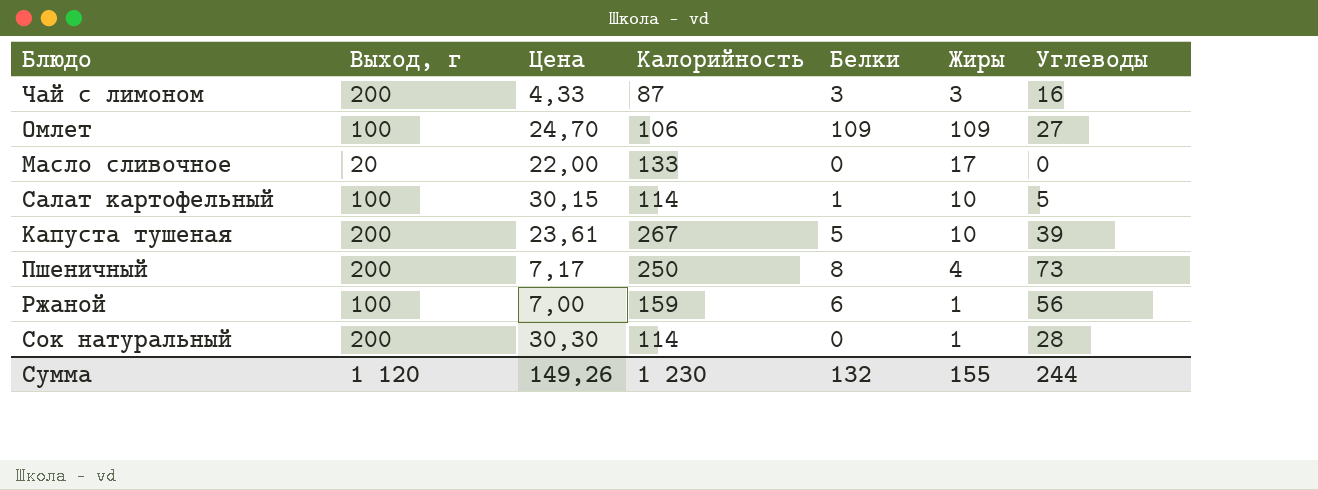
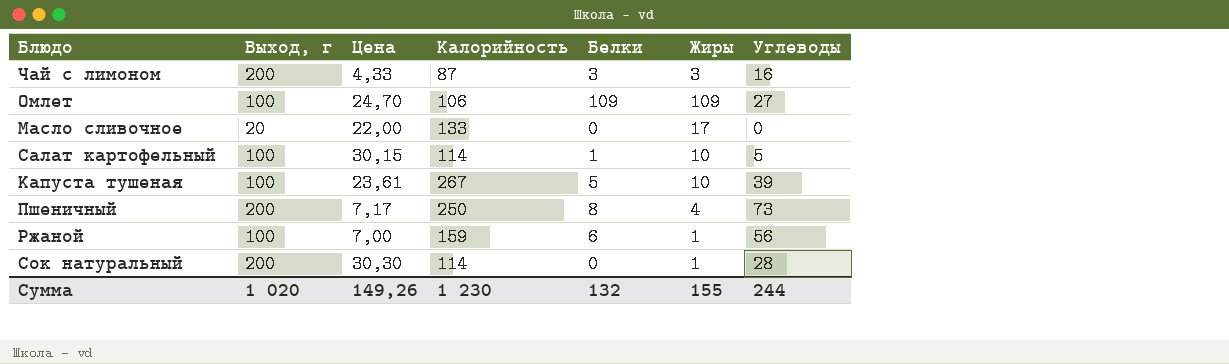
Капуста тушеная | Выход, г: 200 -> 100
Сумма | Выход, г: 1 120 -> 1 020

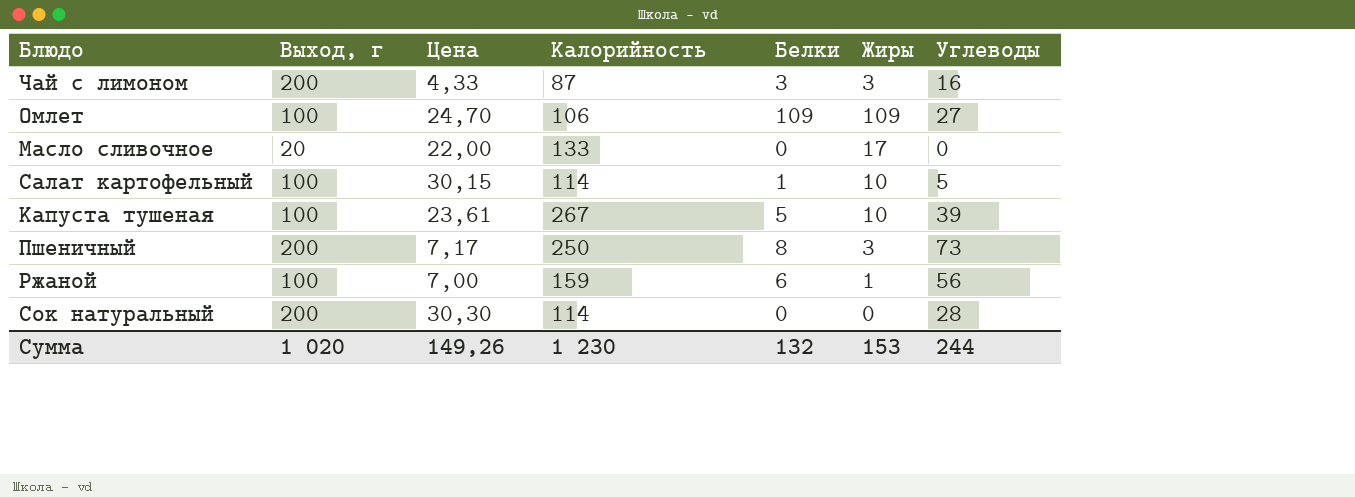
Пшеничный | Жиры: 4 -> 3
Сок натуральный | Жиры: 1 -> 0
Сумма | Жиры: 155 -> 153

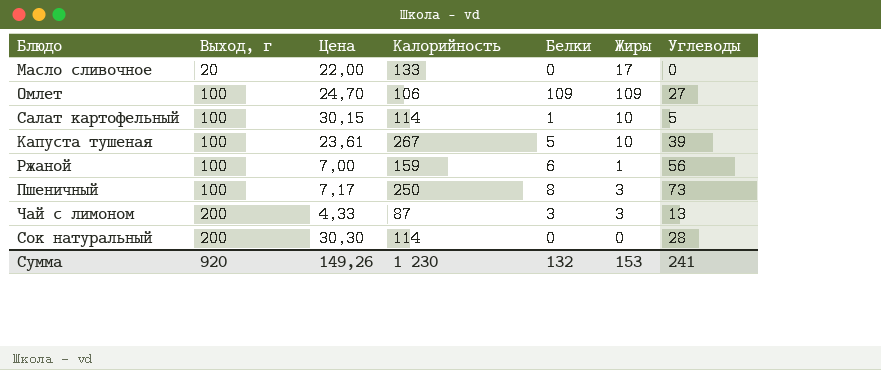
row order: none -> Выход, г ascending
Пшеничный | Выход, г: 200 -> 100
Чай с лимоном | Углеводы: 16 -> 13
Сумма | Выход, г: 1 020 -> 920
Сумма | Углеводы: 244 -> 241

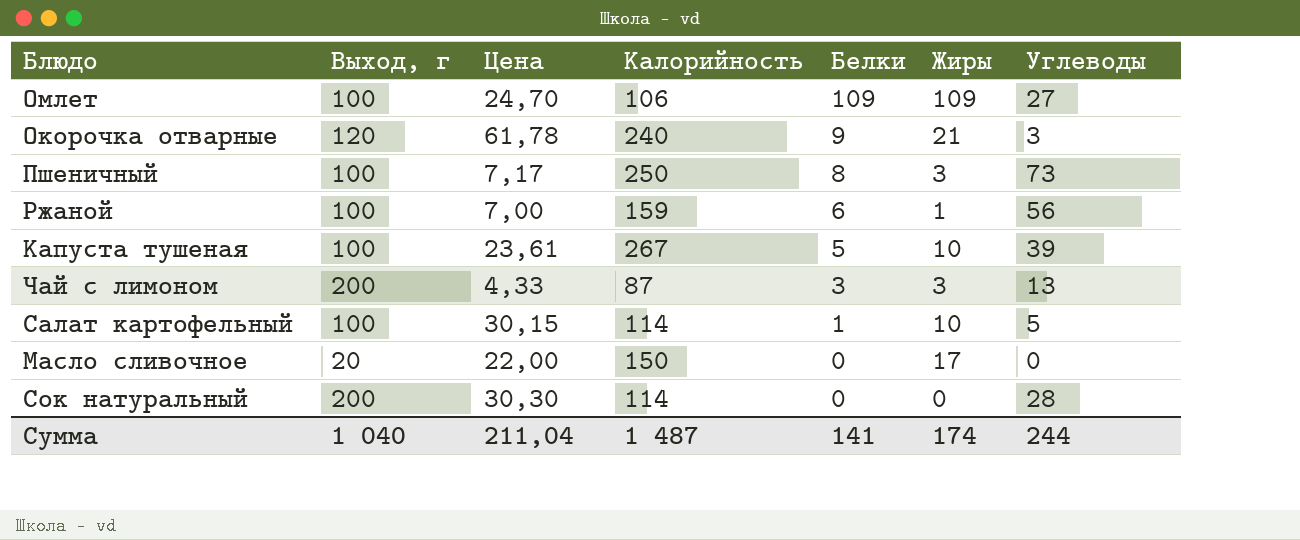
row order: Выход, г ascending -> Белки descending
row Окорочка отварные: none -> 120 | 61,78 | 240 | 9 | 21 | 3
Масло сливочное | Калорийность: 133 -> 150
Сумма | Выход, г: 920 -> 1 040
Сумма | Цена: 149,26 -> 211,04
Сумма | Калорийность: 1 230 -> 1 487
Сумма | Белки: 132 -> 141
Сумма | Жиры: 153 -> 174
Сумма | Углеводы: 241 -> 244

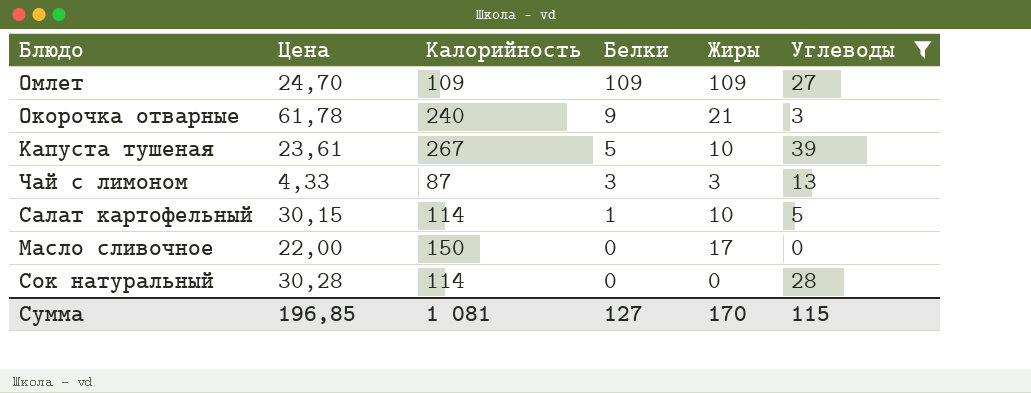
filter: none -> Углеводы <= 39
column Выход, г | position: 2 -> none
Омлет | Калорийность: 106 -> 109
Сок натуральный | Цена: 30,30 -> 30,28
Сумма | Цена: 211,04 -> 196,85
Сумма | Калорийность: 1 487 -> 1 081
Сумма | Белки: 141 -> 127
Сумма | Жиры: 174 -> 170
Сумма | Углеводы: 244 -> 115

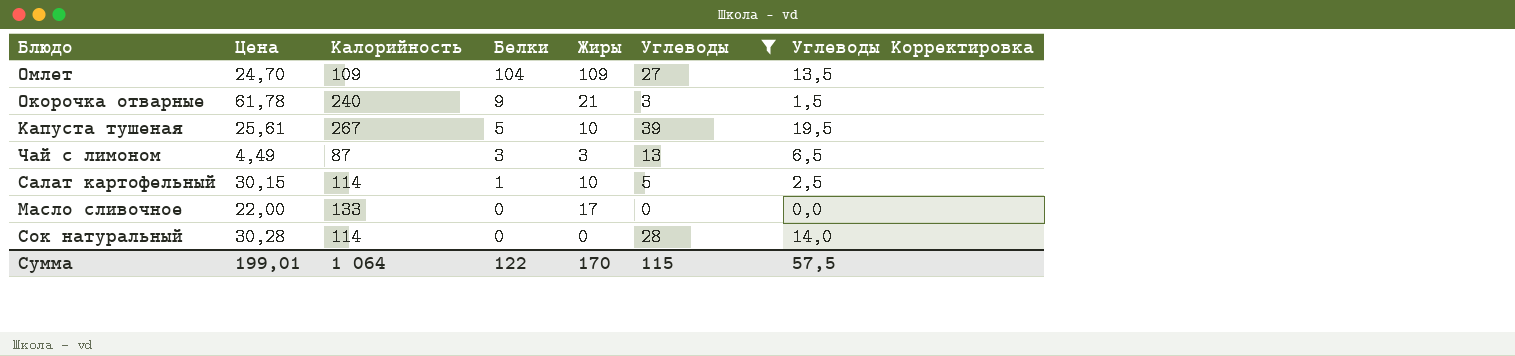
column Углеводы Корректировка | formula: none -> [Углеводы] * 0,5
Омлет | Белки: 109 -> 104
Капуста тушеная | Цена: 23,61 -> 25,61
Чай с лимоном | Цена: 4,33 -> 4,49
Масло сливочное | Калорийность: 150 -> 133
Сумма | Цена: 196,85 -> 199,01
Сумма | Калорийность: 1 081 -> 1 064
Сумма | Белки: 127 -> 122

